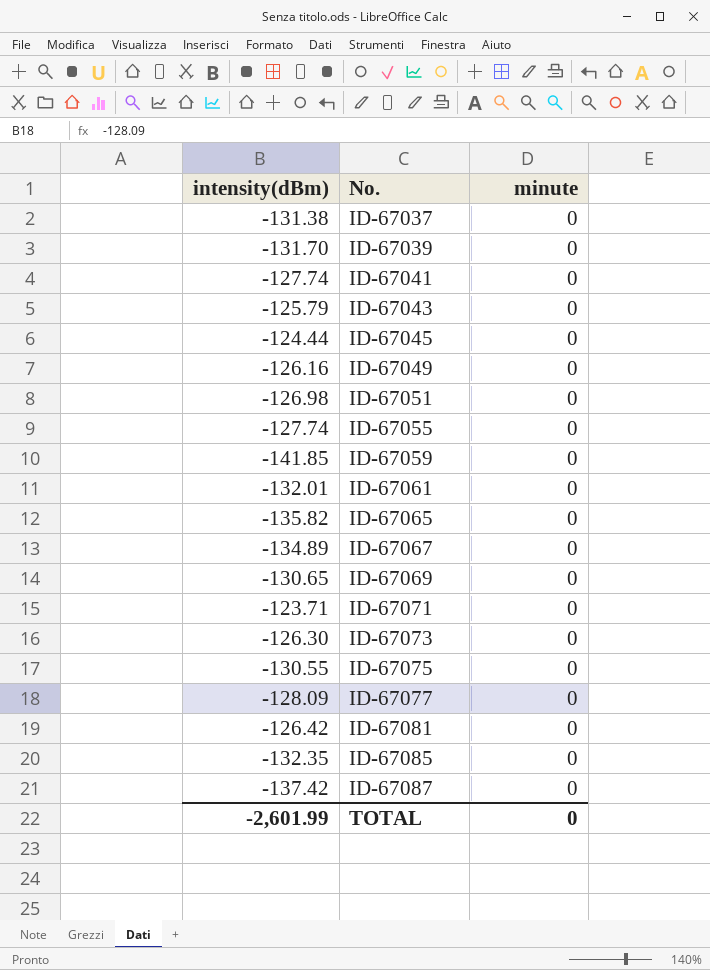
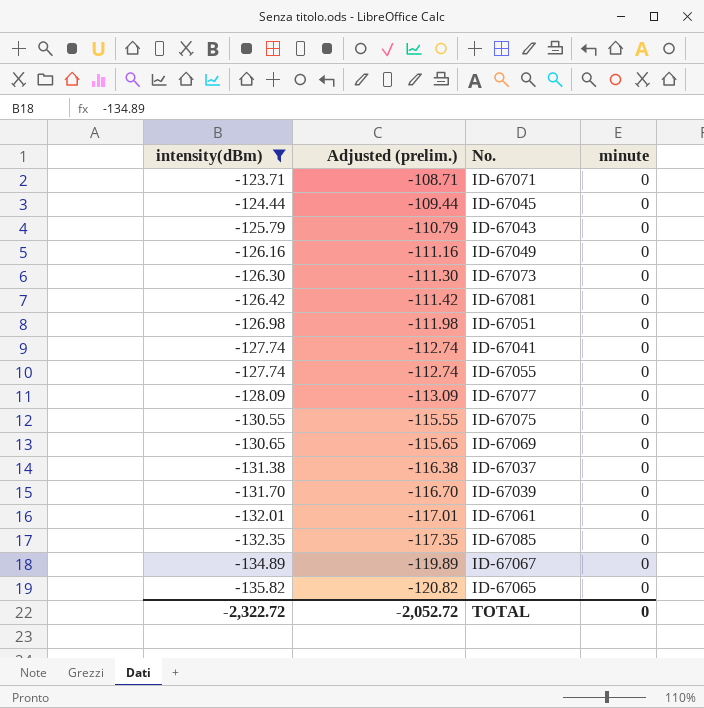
filter: none -> intensity(dBm) >= -135.82
row order: No. ascending -> intensity(dBm) descending
column Adjusted (prelim.) | formula: none -> [intensity(dBm)] + 15
TOTAL | intensity(dBm): -2,601.99 -> -2,322.72

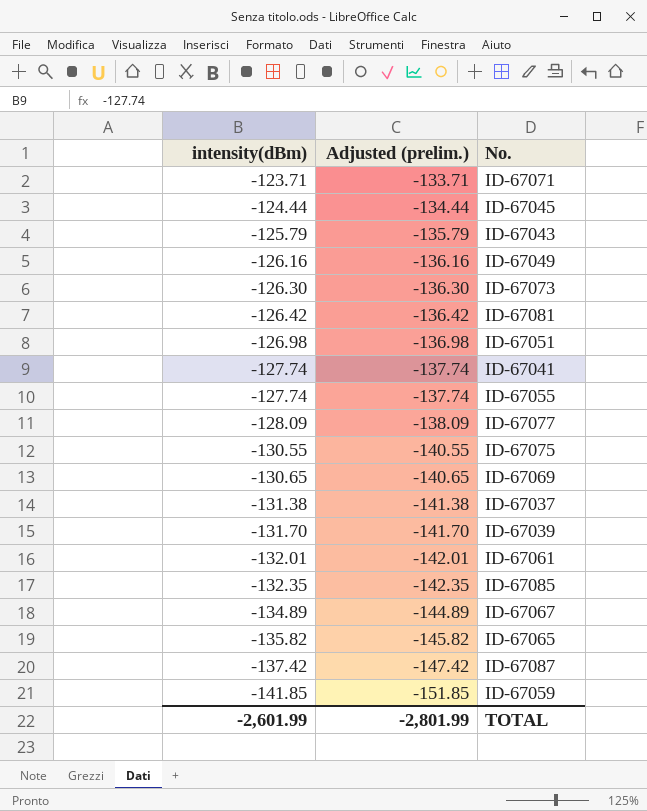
filter: intensity(dBm) >= -135.82 -> none
column minute | position: 4 -> none
column Adjusted (prelim.) | formula: [intensity(dBm)] + 15 -> [intensity(dBm)] - 10
TOTAL | intensity(dBm): -2,322.72 -> -2,601.99
TOTAL | Adjusted (prelim.): -2,052.72 -> -2,801.99

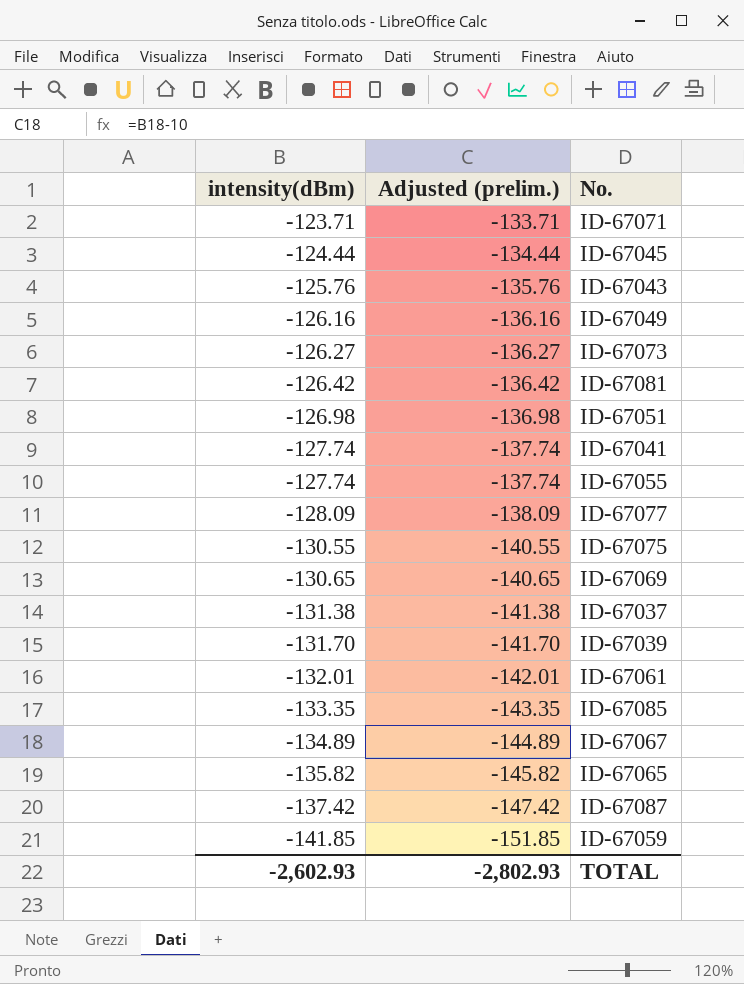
ID-67043 | intensity(dBm): -125.79 -> -125.76
ID-67043 | Adjusted (prelim.): -135.79 -> -135.76
ID-67073 | intensity(dBm): -126.30 -> -126.27
ID-67073 | Adjusted (prelim.): -136.30 -> -136.27
ID-67085 | intensity(dBm): -132.35 -> -133.35
ID-67085 | Adjusted (prelim.): -142.35 -> -143.35
TOTAL | intensity(dBm): -2,601.99 -> -2,602.93
TOTAL | Adjusted (prelim.): -2,801.99 -> -2,802.93

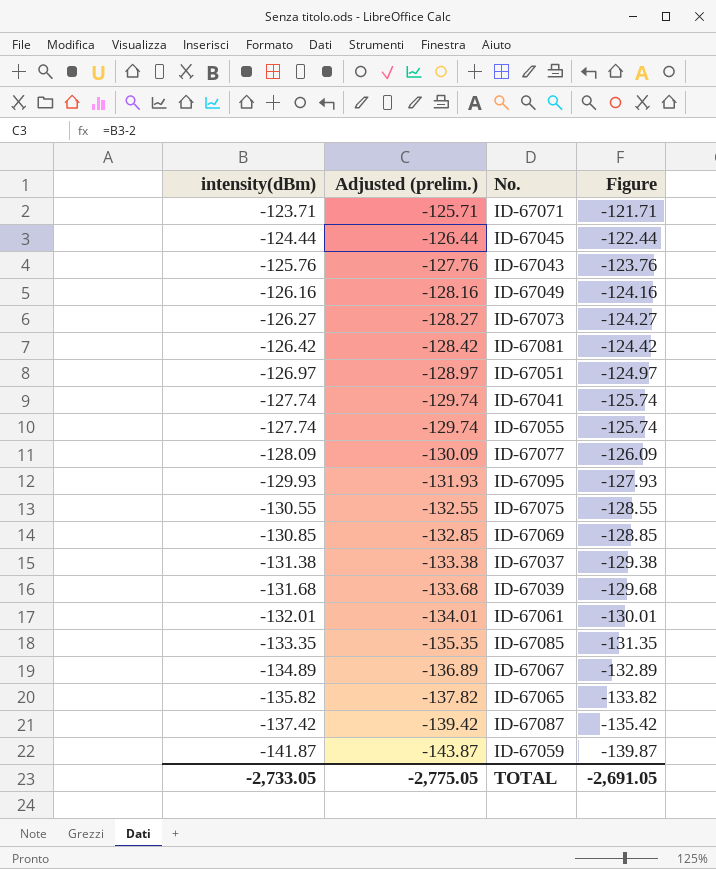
column Adjusted (prelim.) | formula: [intensity(dBm)] - 10 -> [intensity(dBm)] - 2
column Figure | formula: none -> [intensity(dBm)] + 2
ID-67051 | intensity(dBm): -126.98 -> -126.97
row ID-67095: none -> -129.93 | -131.93 | -127.93
ID-67069 | intensity(dBm): -130.65 -> -130.85
ID-67039 | intensity(dBm): -131.70 -> -131.68
ID-67059 | intensity(dBm): -141.85 -> -141.87
TOTAL | intensity(dBm): -2,602.93 -> -2,733.05
TOTAL | Adjusted (prelim.): -2,802.93 -> -2,775.05

